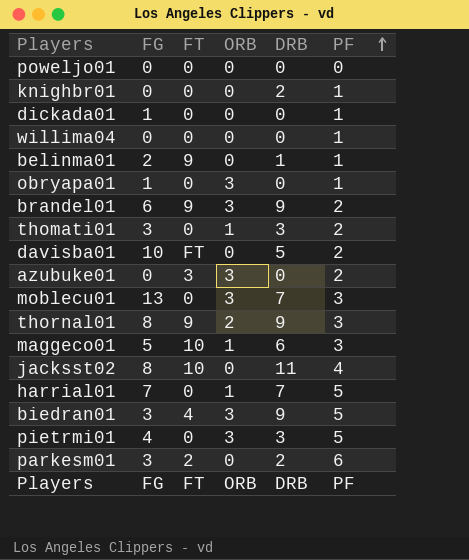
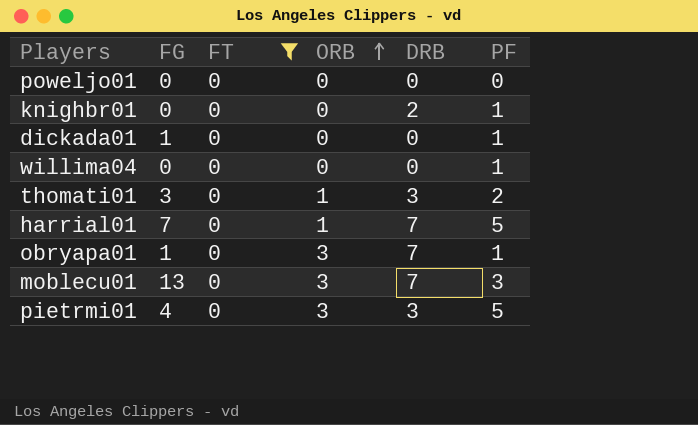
filter: none -> FT = 0
row order: PF ascending -> ORB ascending
obryapa01 | DRB: 0 -> 7

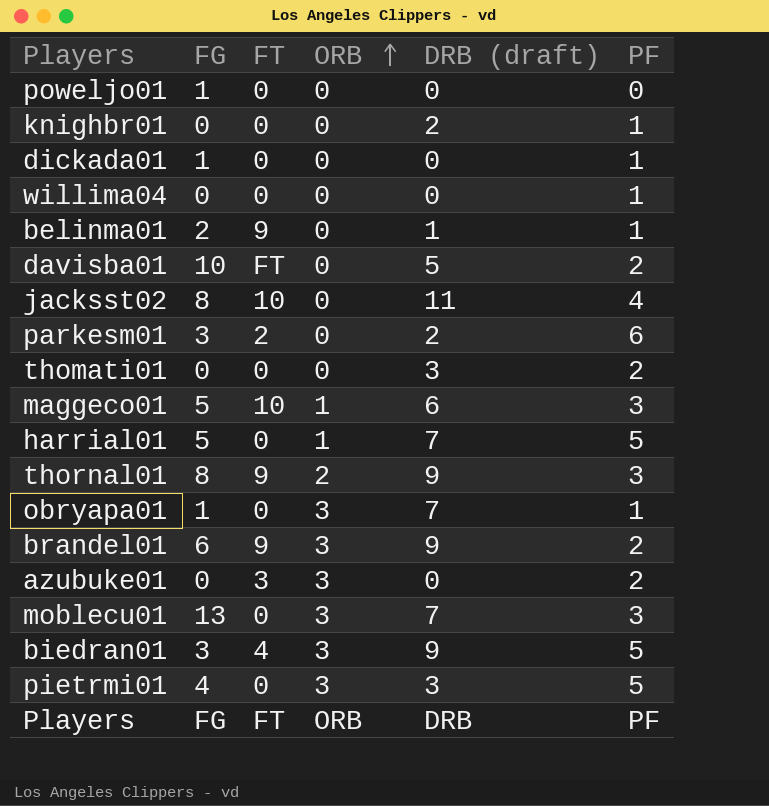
filter: FT = 0 -> none
column name: DRB -> DRB (draft)
poweljo01 | FG: 0 -> 1
thomati01 | FG: 3 -> 0
thomati01 | ORB: 1 -> 0
harrial01 | FG: 7 -> 5

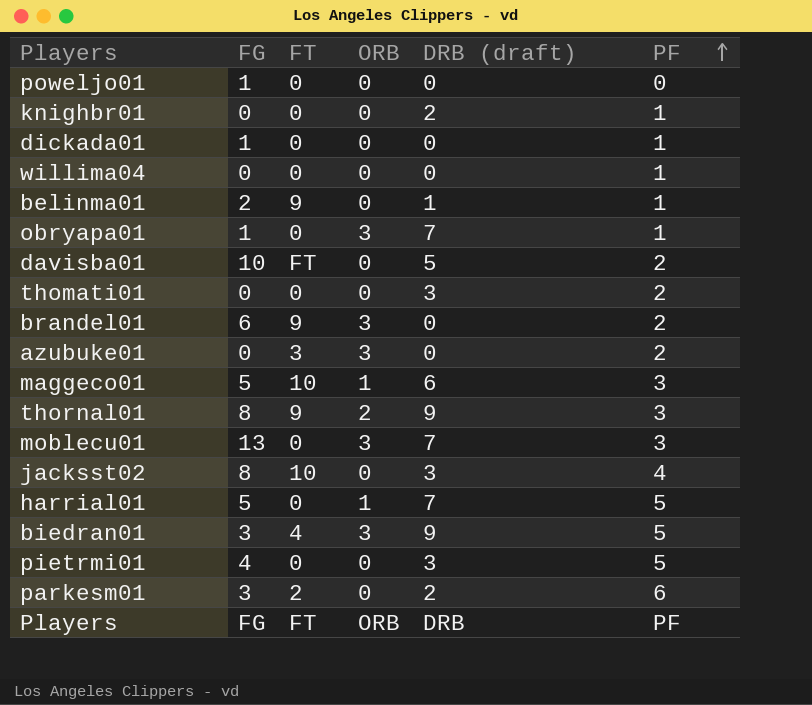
row order: ORB ascending -> PF ascending
brandel01 | DRB (draft): 9 -> 0
jacksst02 | DRB (draft): 11 -> 3
pietrmi01 | ORB: 3 -> 0

